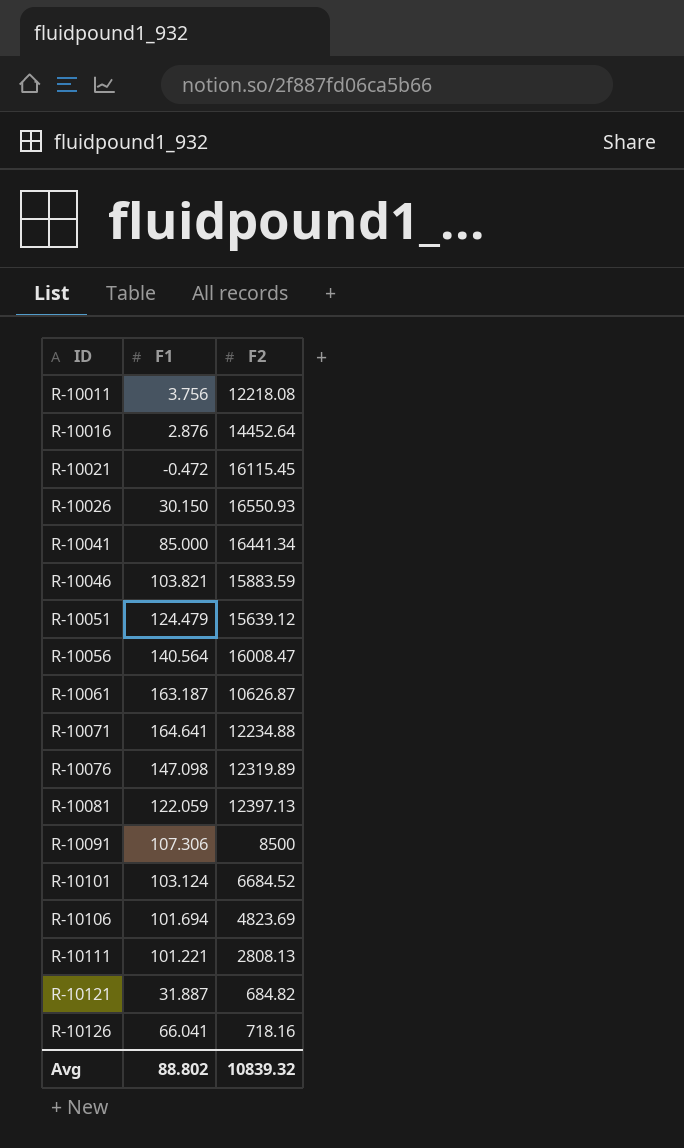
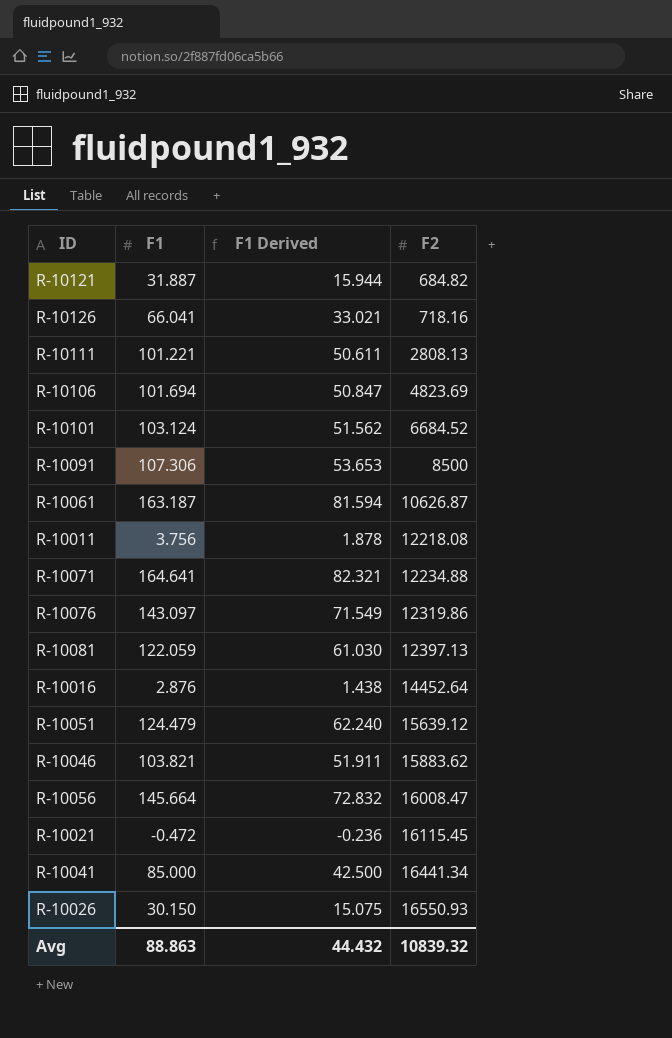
row order: ID ascending -> F2 ascending
column F1 Derived | formula: none -> [F1] * 0.5
R-10076 | F1: 147.098 -> 143.097
R-10076 | F2: 12319.89 -> 12319.86
R-10046 | F2: 15883.59 -> 15883.62
R-10056 | F1: 140.564 -> 145.664
Avg | F1: 88.802 -> 88.863

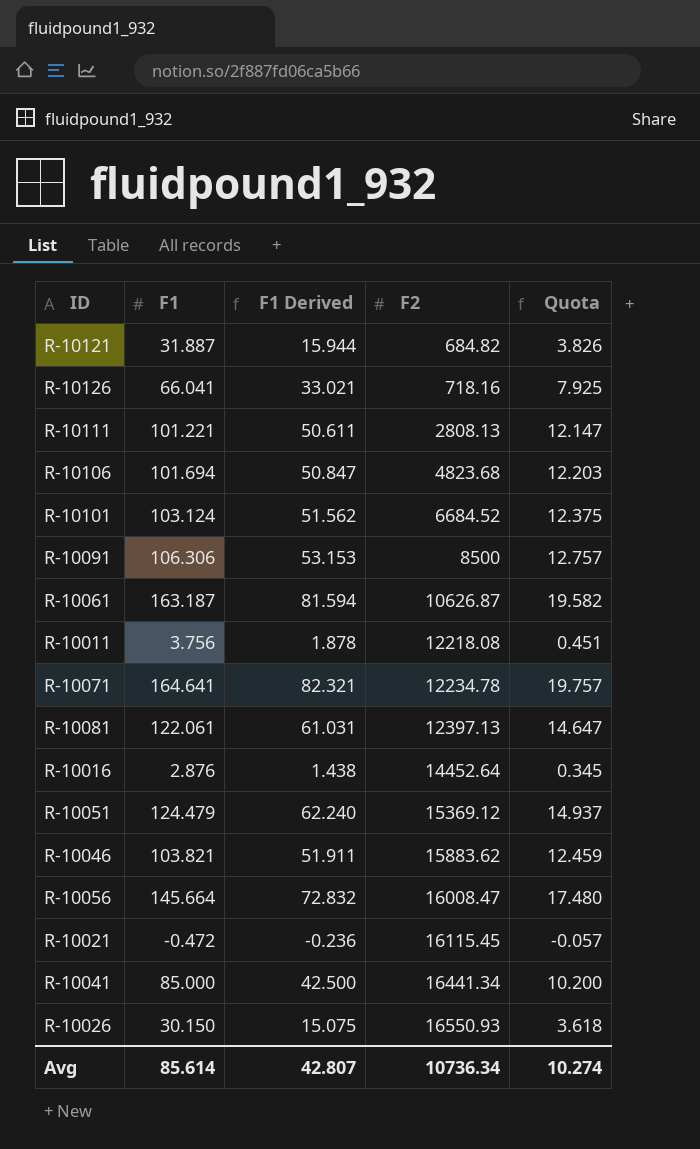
column Quota | formula: none -> [F1] * 0.12
row R-10076: 143.097 | 71.549 | 12319.86 -> none
R-10106 | F2: 4823.69 -> 4823.68
R-10091 | F1: 107.306 -> 106.306
R-10091 | F1 Derived: 53.653 -> 53.153
R-10071 | F2: 12234.88 -> 12234.78
R-10081 | F1: 122.059 -> 122.061
R-10081 | F1 Derived: 61.030 -> 61.031
R-10051 | F2: 15639.12 -> 15369.12
Avg | F1: 88.863 -> 85.614
Avg | F1 Derived: 44.432 -> 42.807
Avg | F2: 10839.32 -> 10736.34

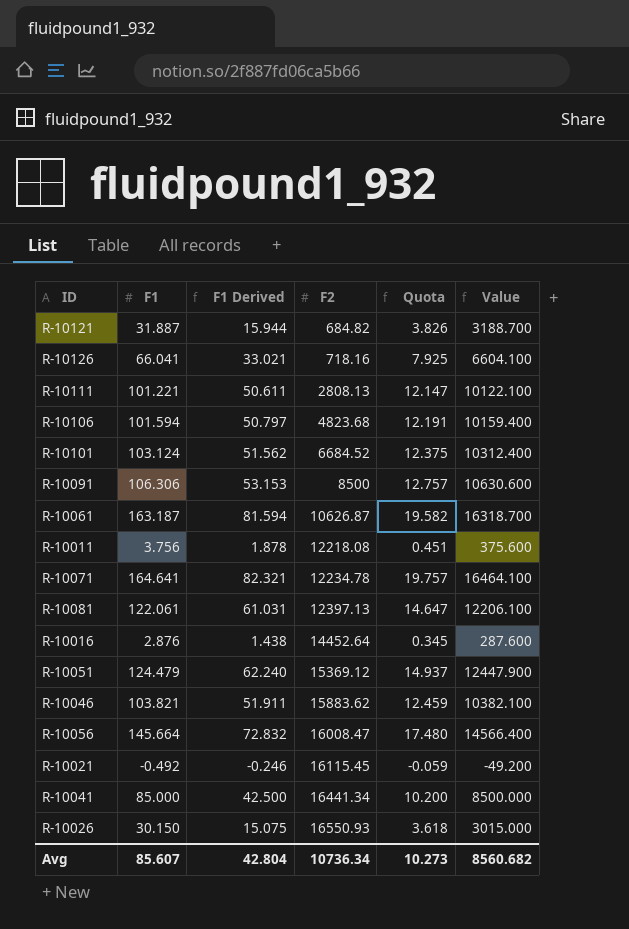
column Value | formula: none -> [F1] * 100
R-10106 | F1: 101.694 -> 101.594
R-10106 | F1 Derived: 50.847 -> 50.797
R-10106 | Quota: 12.203 -> 12.191
R-10021 | F1: -0.472 -> -0.492
R-10021 | F1 Derived: -0.236 -> -0.246
R-10021 | Quota: -0.057 -> -0.059
Avg | F1: 85.614 -> 85.607
Avg | F1 Derived: 42.807 -> 42.804
Avg | Quota: 10.274 -> 10.273

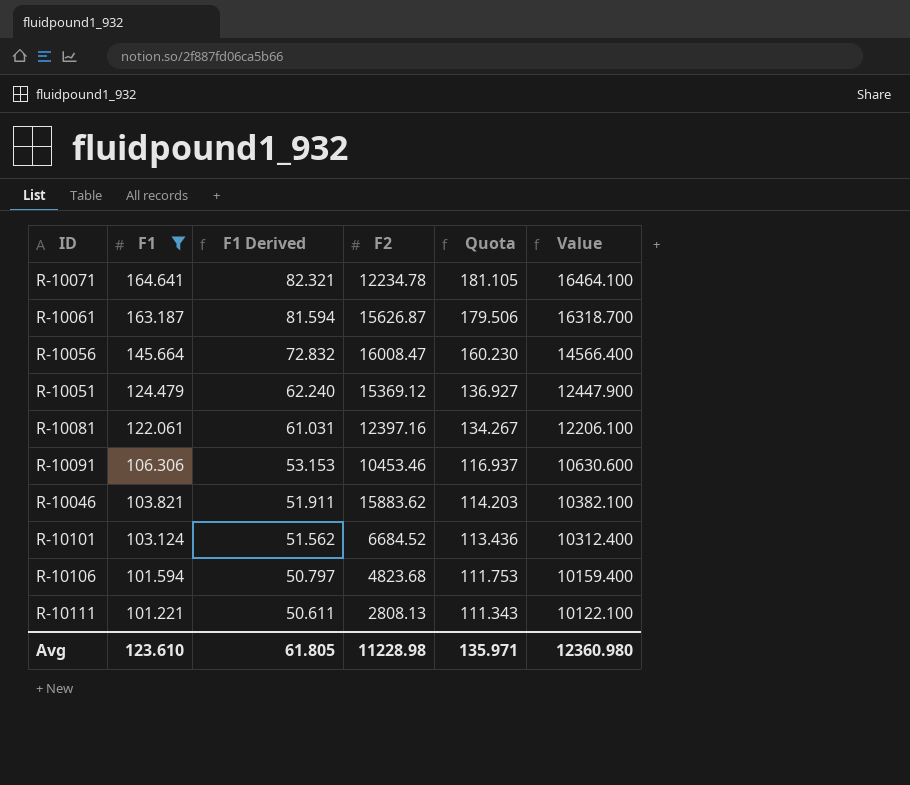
filter: none -> F1 >= 101.221
row order: F2 ascending -> F1 descending
column Quota | formula: [F1] * 0.12 -> [F1] * 1.1
R-10061 | F2: 10626.87 -> 15626.87
R-10081 | F2: 12397.13 -> 12397.16
R-10091 | F2: 8500 -> 10453.46
Avg | F1: 85.607 -> 123.610
Avg | F1 Derived: 42.804 -> 61.805
Avg | F2: 10736.34 -> 11228.98
Avg | Quota: 10.273 -> 135.971
Avg | Value: 8560.682 -> 12360.980

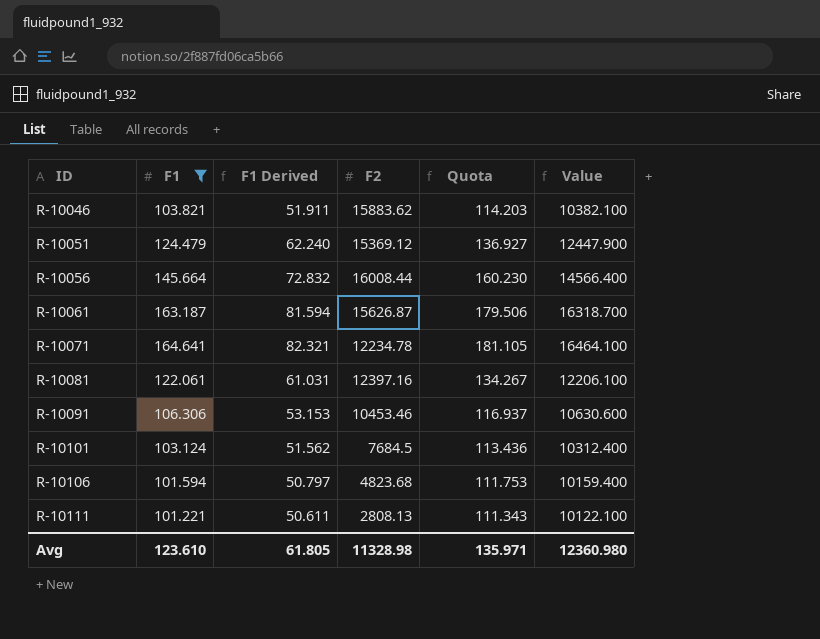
row order: F1 descending -> ID ascending
R-10056 | F2: 16008.47 -> 16008.44
R-10101 | F2: 6684.52 -> 7684.5
Avg | F2: 11228.98 -> 11328.98

